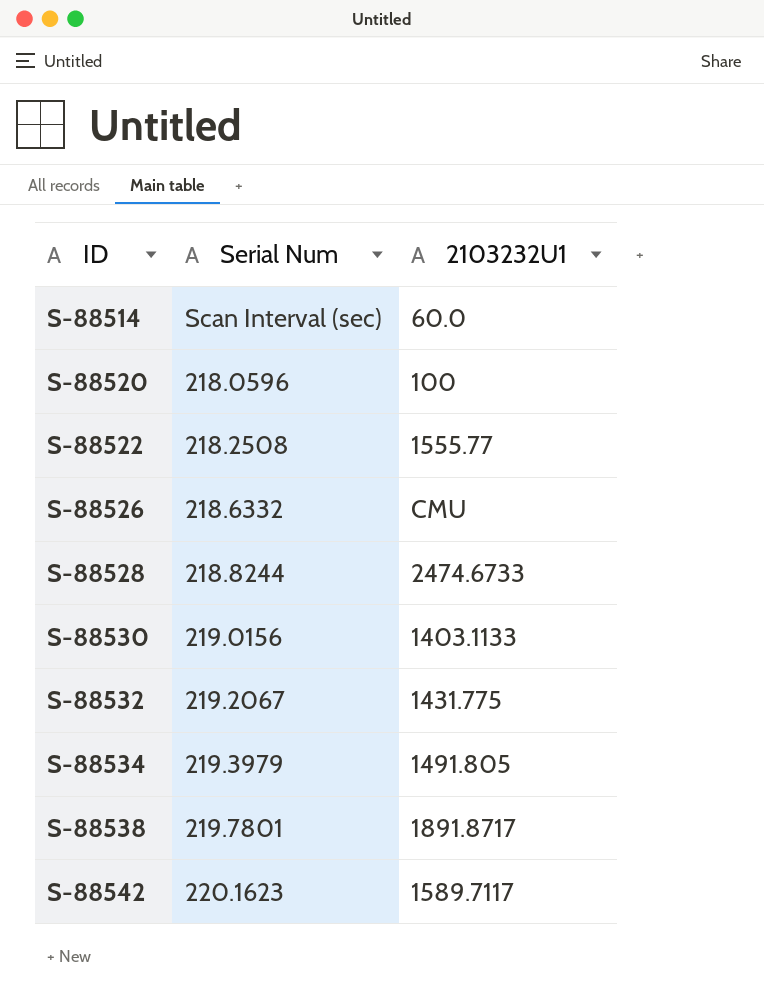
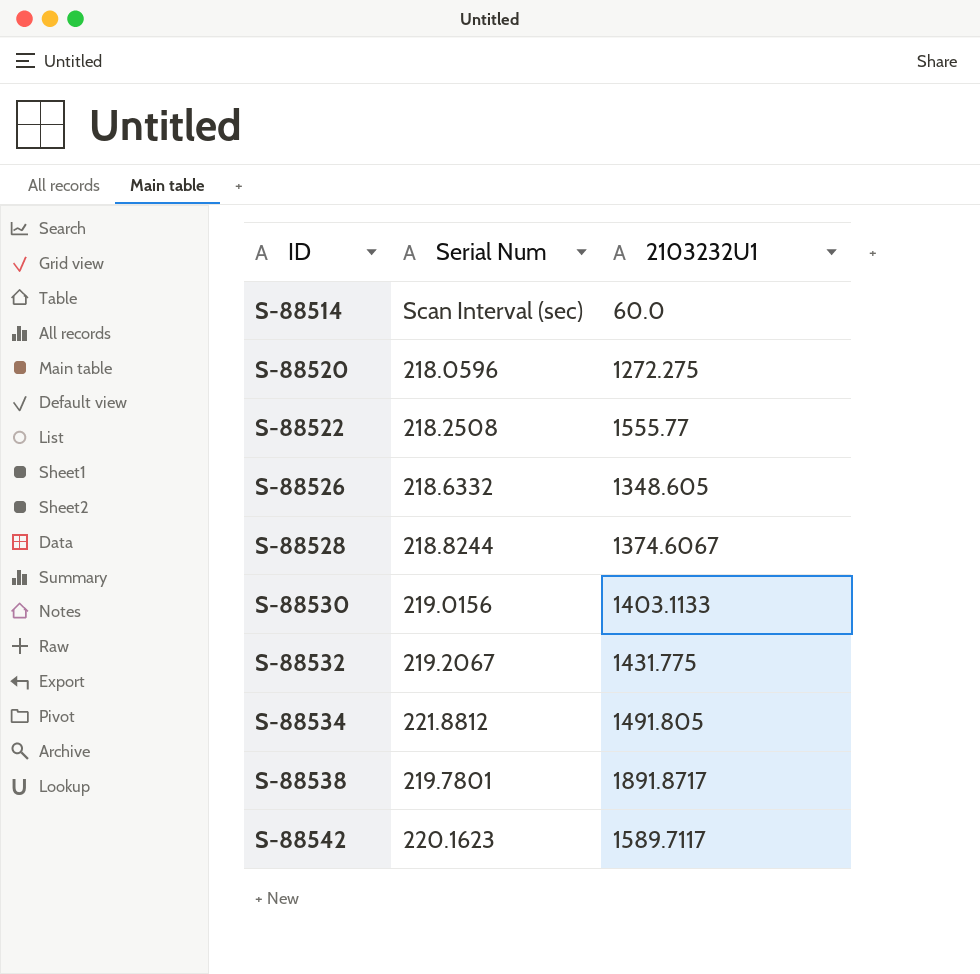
S-88520 | 2103232U1: 100 -> 1272.275
S-88526 | 2103232U1: CMU -> 1348.605
S-88528 | 2103232U1: 2474.6733 -> 1374.6067
S-88534 | Serial Num: 219.3979 -> 221.8812

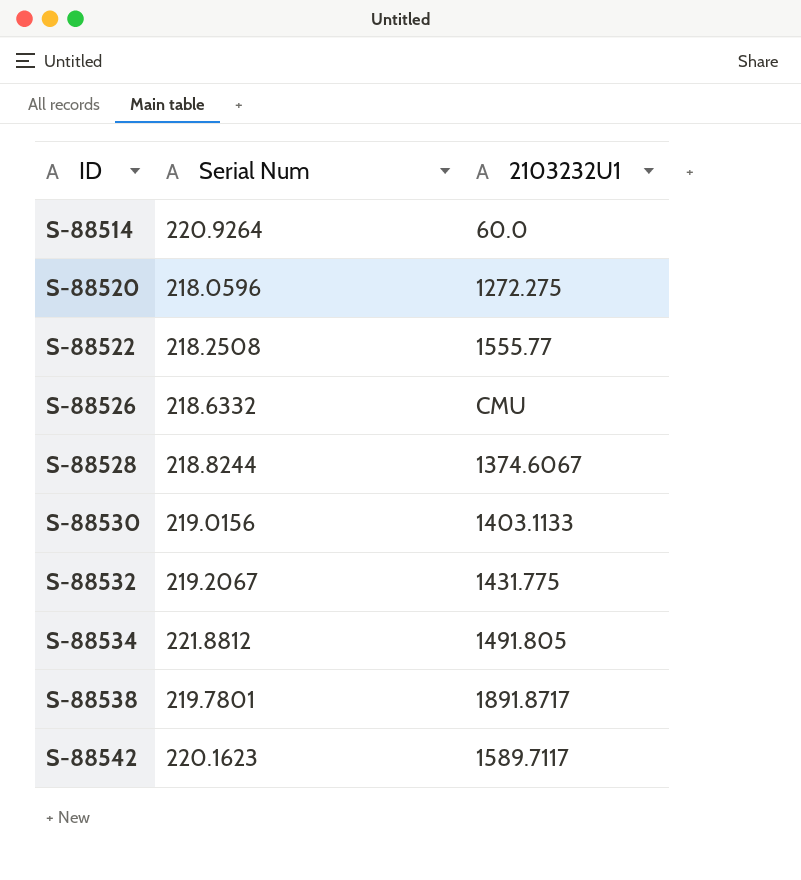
S-88514 | Serial Num: Scan Interval (sec) -> 220.9264
S-88526 | 2103232U1: 1348.605 -> CMU

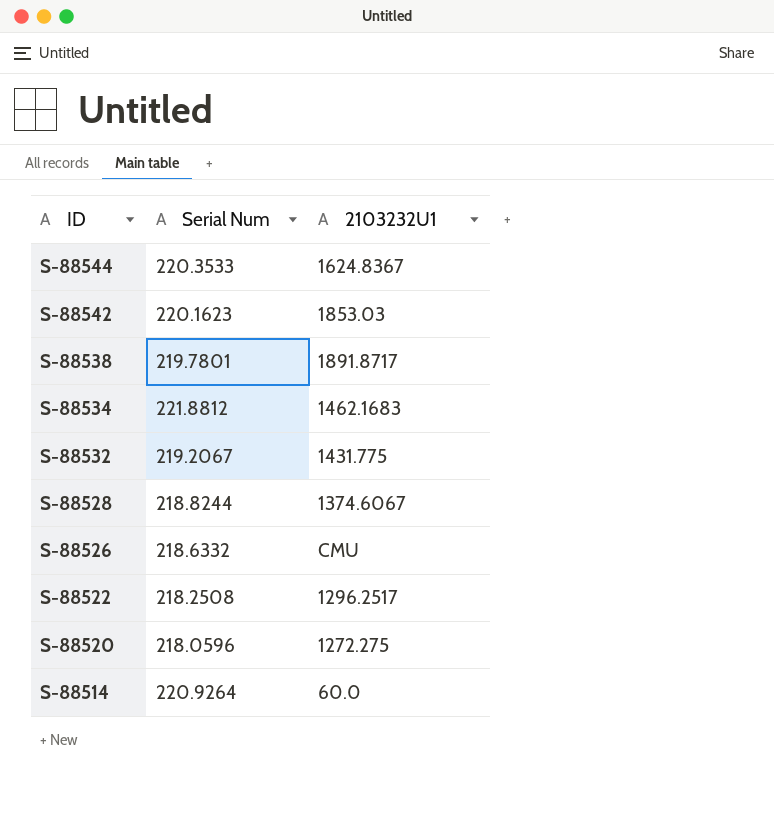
row order: ID ascending -> ID descending
row S-88530: 219.0156 | 1403.1133 -> none
row S-88544: none -> 220.3533 | 1624.8367
S-88542 | 2103232U1: 1589.7117 -> 1853.03
S-88534 | 2103232U1: 1491.805 -> 1462.1683
S-88522 | 2103232U1: 1555.77 -> 1296.2517

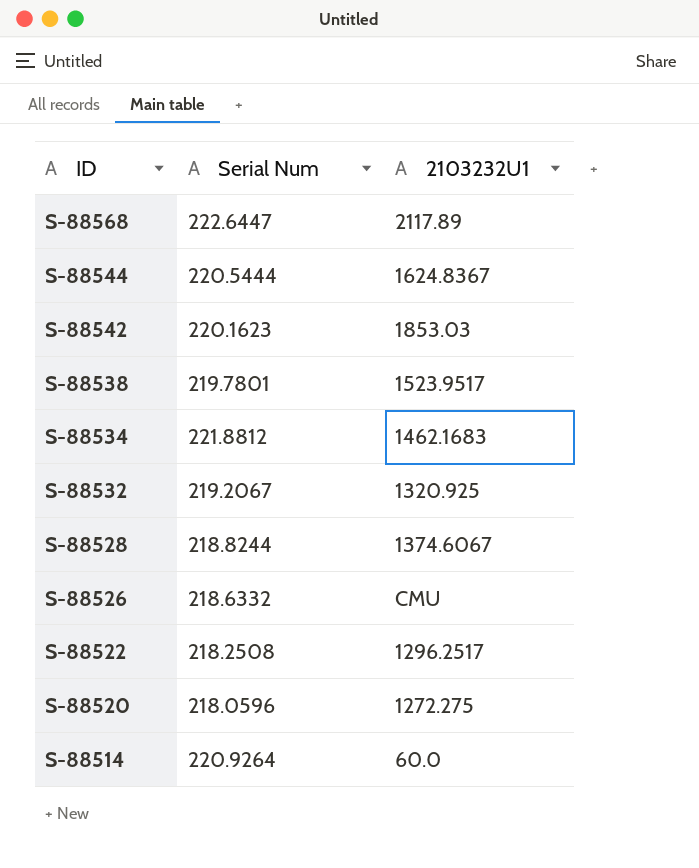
row S-88568: none -> 222.6447 | 2117.89
S-88544 | Serial Num: 220.3533 -> 220.5444
S-88538 | 2103232U1: 1891.8717 -> 1523.9517
S-88532 | 2103232U1: 1431.775 -> 1320.925

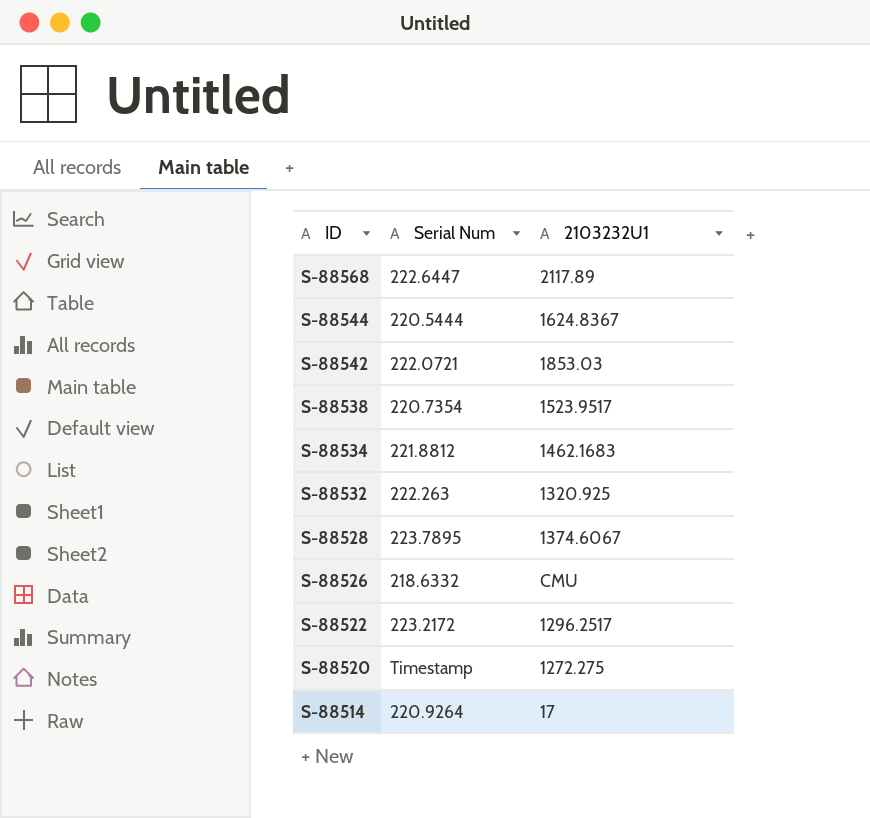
S-88542 | Serial Num: 220.1623 -> 222.0721
S-88538 | Serial Num: 219.7801 -> 220.7354
S-88532 | Serial Num: 219.2067 -> 222.263
S-88528 | Serial Num: 218.8244 -> 223.7895
S-88522 | Serial Num: 218.2508 -> 223.2172
S-88520 | Serial Num: 218.0596 -> Timestamp
S-88514 | 2103232U1: 60.0 -> 17

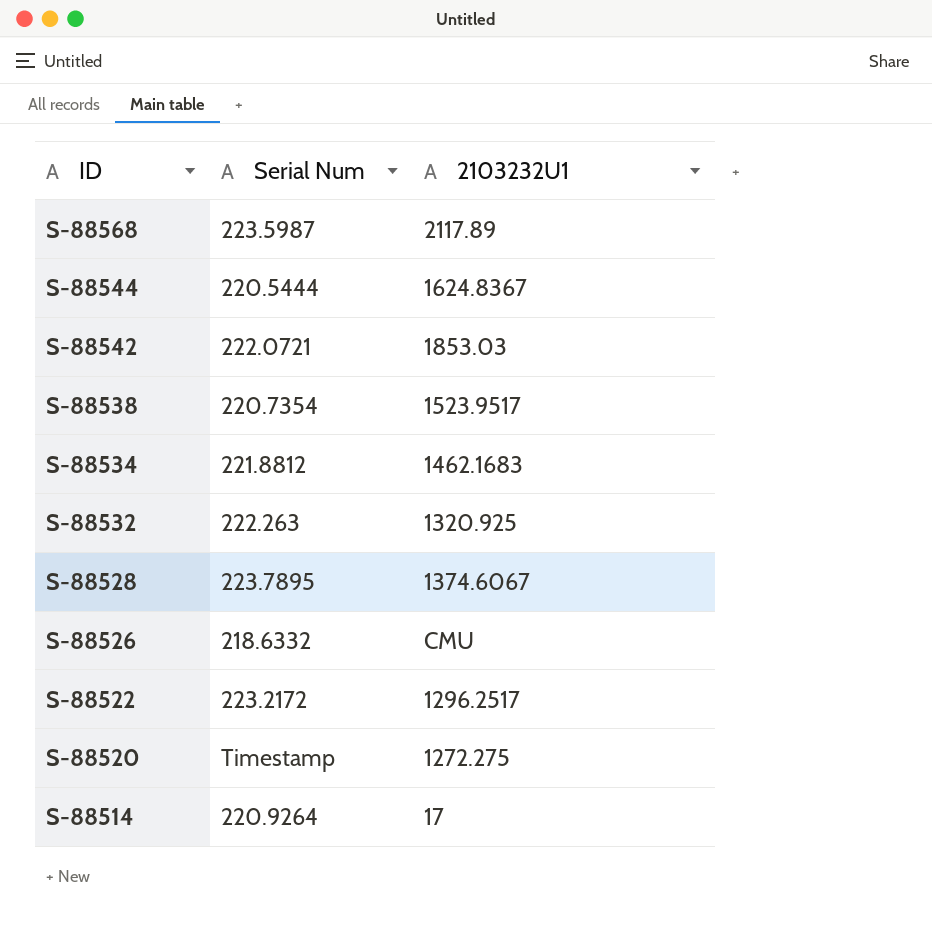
S-88568 | Serial Num: 222.6447 -> 223.5987

